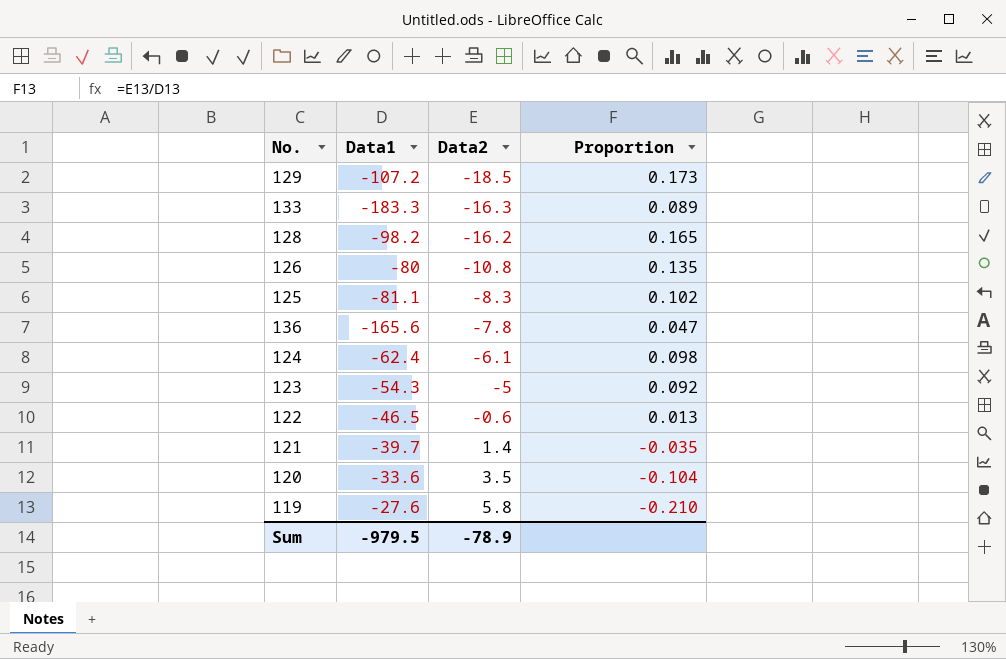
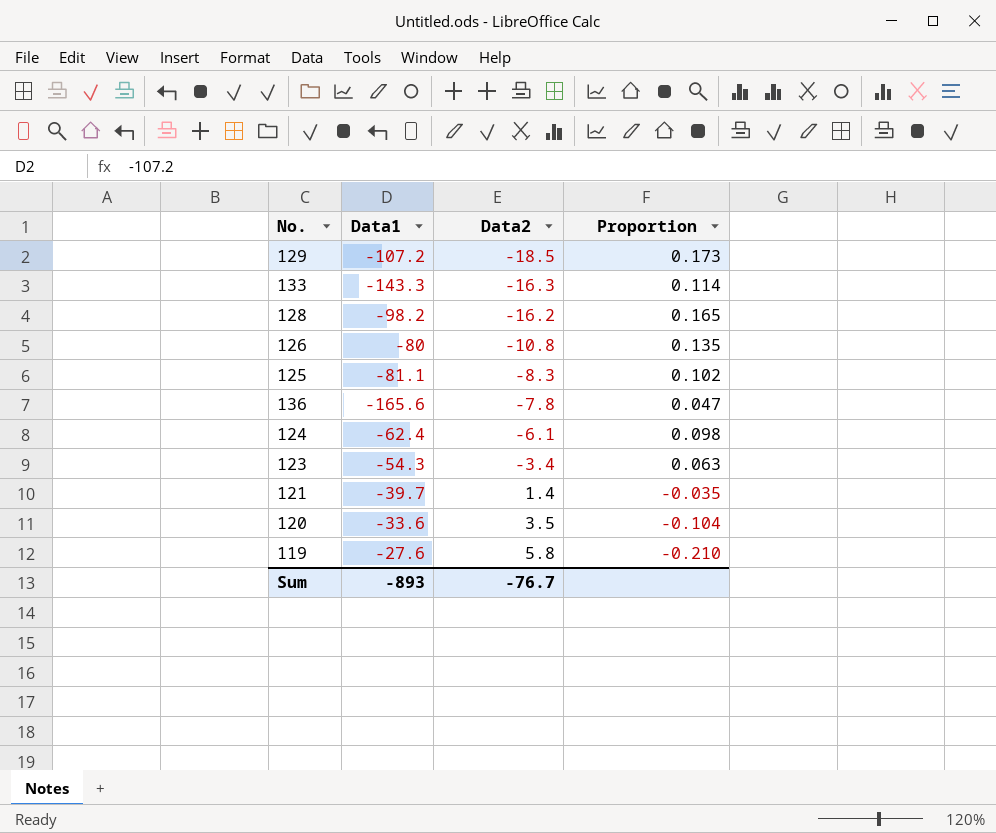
row 122: -46.5 | -0.6 | 0.013 -> none
133 | Data1: -183.3 -> -143.3
133 | Proportion: 0.089 -> 0.114
123 | Data2: -5 -> -3.4
123 | Proportion: 0.092 -> 0.063
Sum | Data1: -979.5 -> -893
Sum | Data2: -78.9 -> -76.7

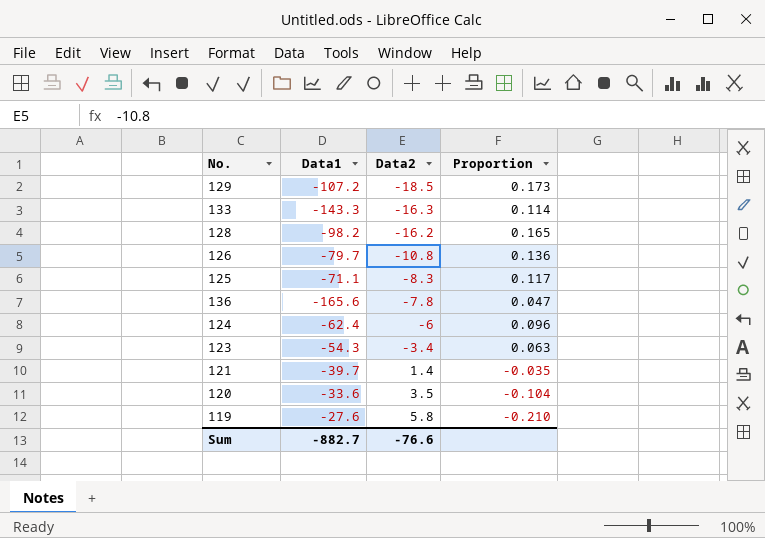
126 | Data1: -80 -> -79.7
126 | Proportion: 0.135 -> 0.136
125 | Data1: -81.1 -> -71.1
125 | Proportion: 0.102 -> 0.117
124 | Data2: -6.1 -> -6
124 | Proportion: 0.098 -> 0.096
Sum | Data1: -893 -> -882.7
Sum | Data2: -76.7 -> -76.6

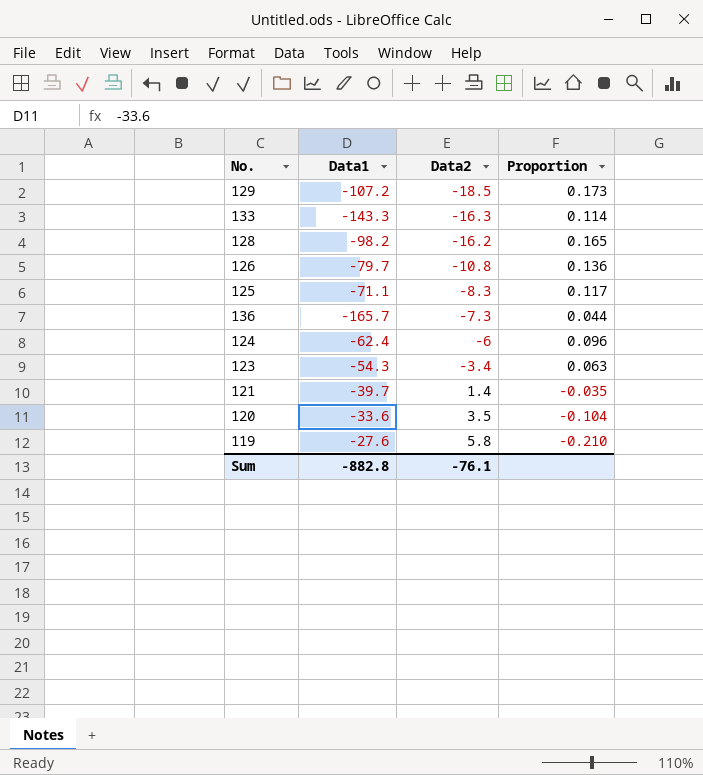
136 | Data1: -165.6 -> -165.7
136 | Data2: -7.8 -> -7.3
136 | Proportion: 0.047 -> 0.044
Sum | Data1: -882.7 -> -882.8
Sum | Data2: -76.6 -> -76.1

